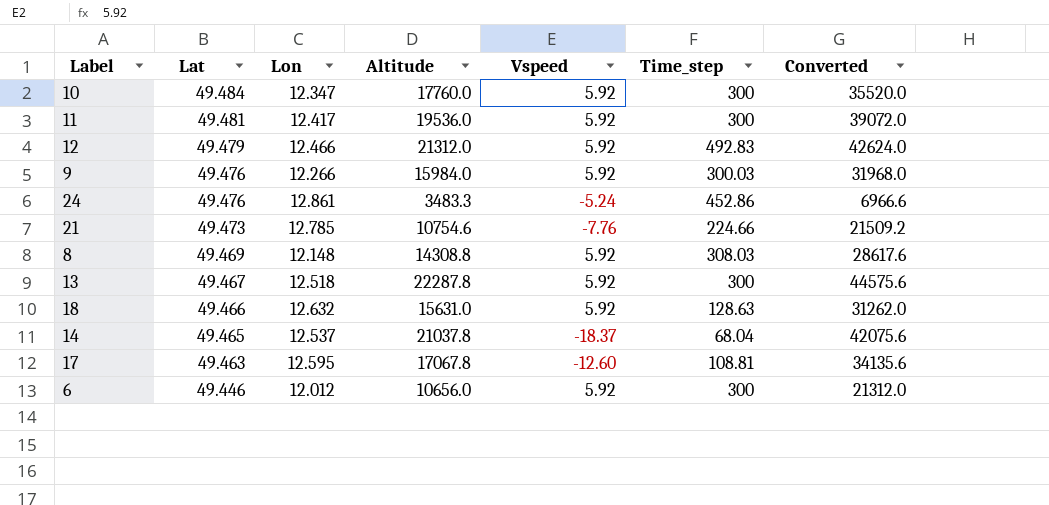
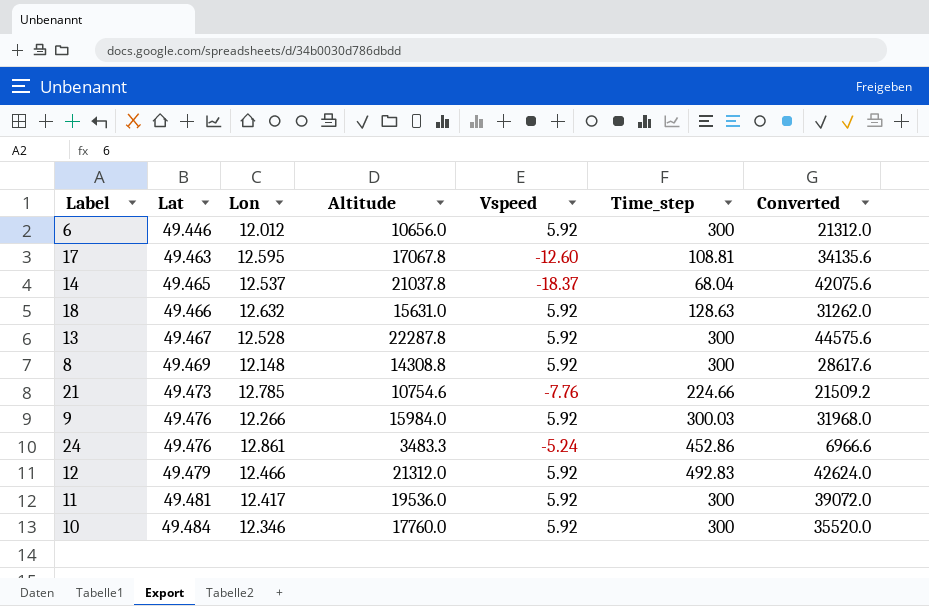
row order: Lat descending -> Lat ascending
13 | Lon: 12.518 -> 12.528
8 | Time_step: 308.03 -> 300
10 | Lon: 12.347 -> 12.346

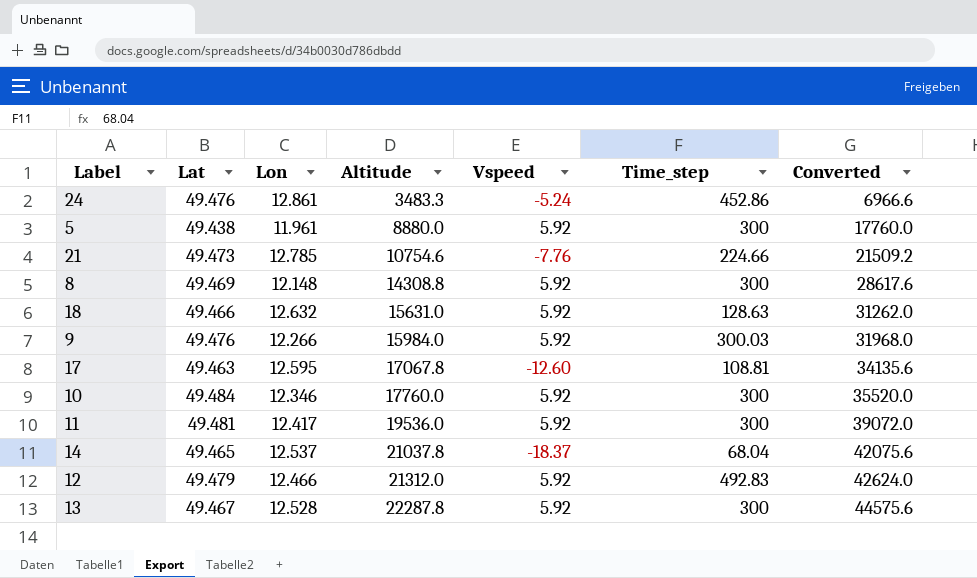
row order: Lat ascending -> Altitude ascending
row 6: 49.446 | 12.012 | 10656.0 | 5.92 | 300 | 21312.0 -> none
row 5: none -> 49.438 | 11.961 | 8880.0 | 5.92 | 300 | 17760.0

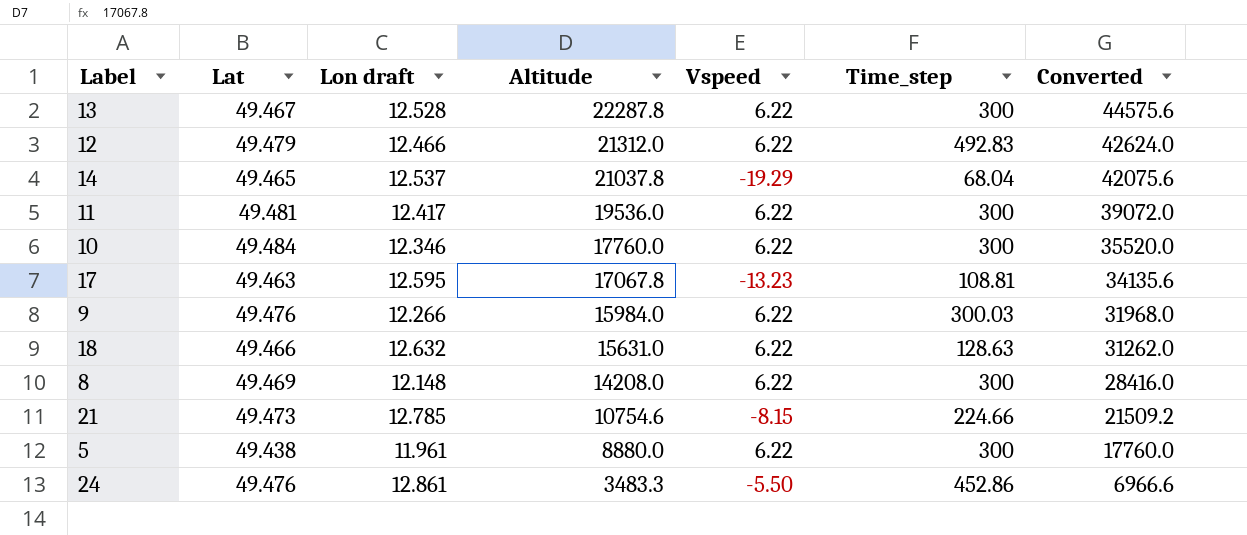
row order: Altitude ascending -> Altitude descending
column name: Lon -> Lon draft
13 | Vspeed: 5.92 -> 6.22
12 | Vspeed: 5.92 -> 6.22
14 | Vspeed: -18.37 -> -19.29
11 | Vspeed: 5.92 -> 6.22
10 | Vspeed: 5.92 -> 6.22
17 | Vspeed: -12.60 -> -13.23
9 | Vspeed: 5.92 -> 6.22
18 | Vspeed: 5.92 -> 6.22
8 | Altitude: 14308.8 -> 14208.0
8 | Vspeed: 5.92 -> 6.22
8 | Converted: 28617.6 -> 28416.0
21 | Vspeed: -7.76 -> -8.15
5 | Vspeed: 5.92 -> 6.22
24 | Vspeed: -5.24 -> -5.50

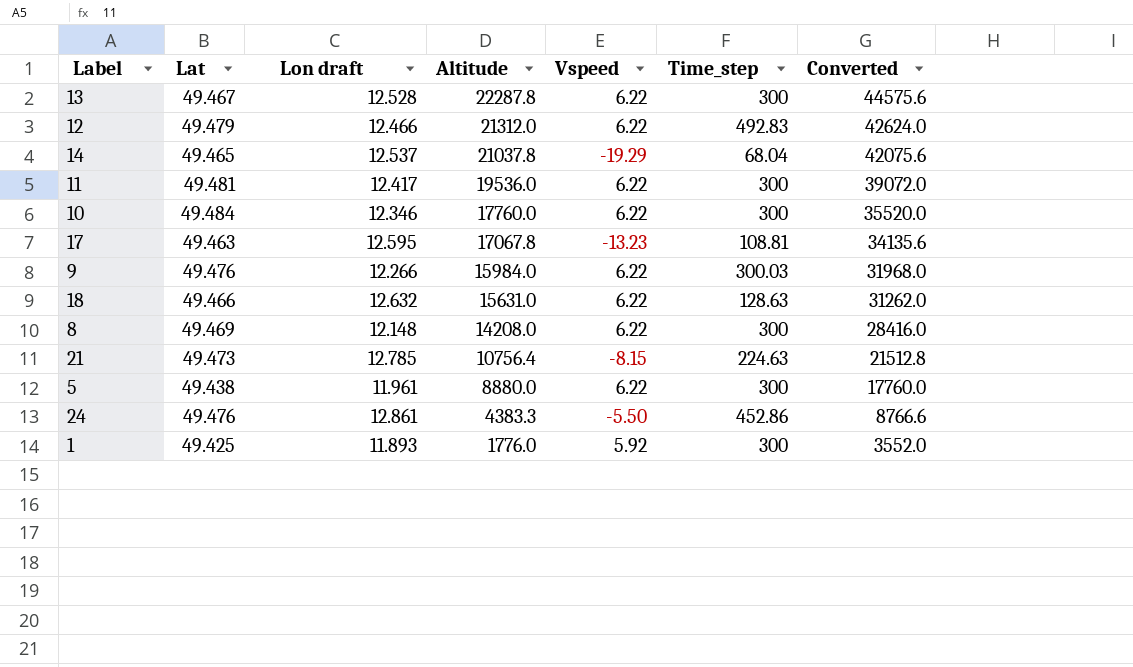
21 | Altitude: 10754.6 -> 10756.4
21 | Time_step: 224.66 -> 224.63
21 | Converted: 21509.2 -> 21512.8
24 | Altitude: 3483.3 -> 4383.3
24 | Converted: 6966.6 -> 8766.6
row 1: none -> 49.425 | 11.893 | 1776.0 | 5.92 | 300 | 3552.0

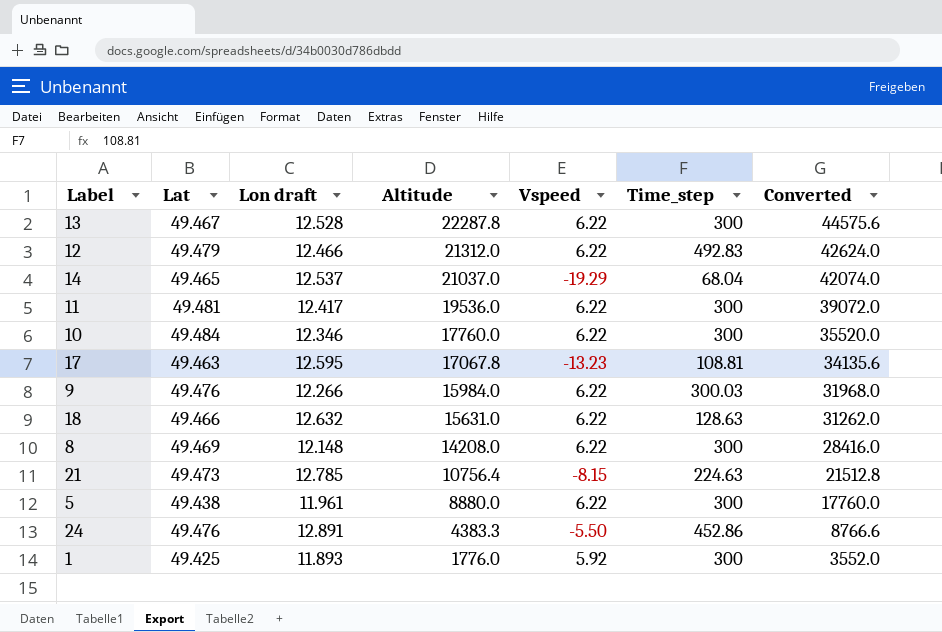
14 | Altitude: 21037.8 -> 21037.0
14 | Converted: 42075.6 -> 42074.0
24 | Lon draft: 12.861 -> 12.891

